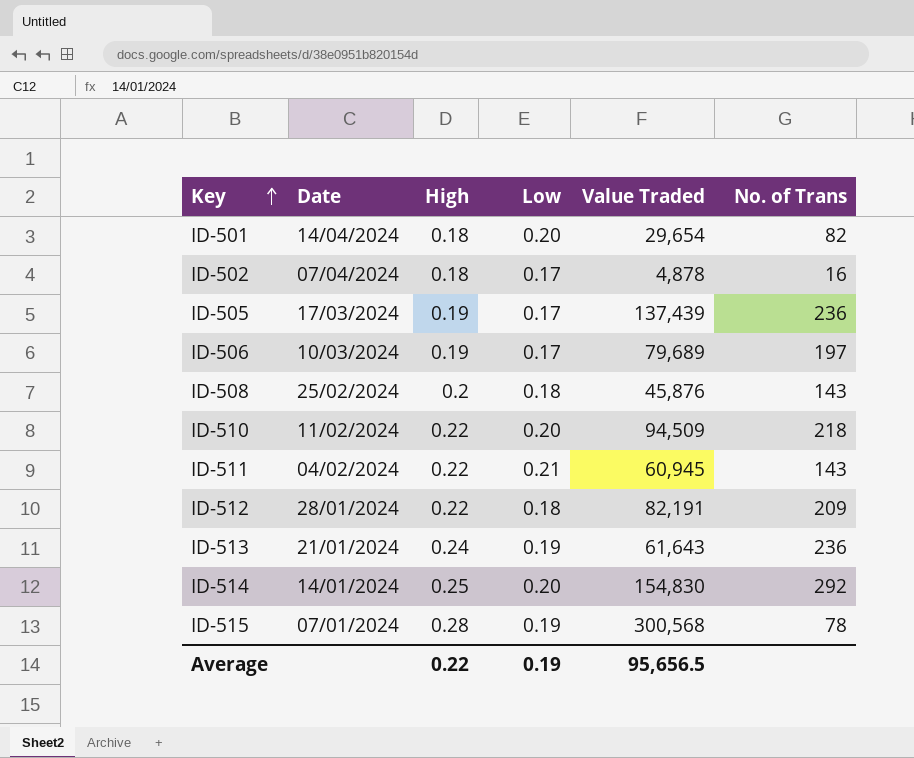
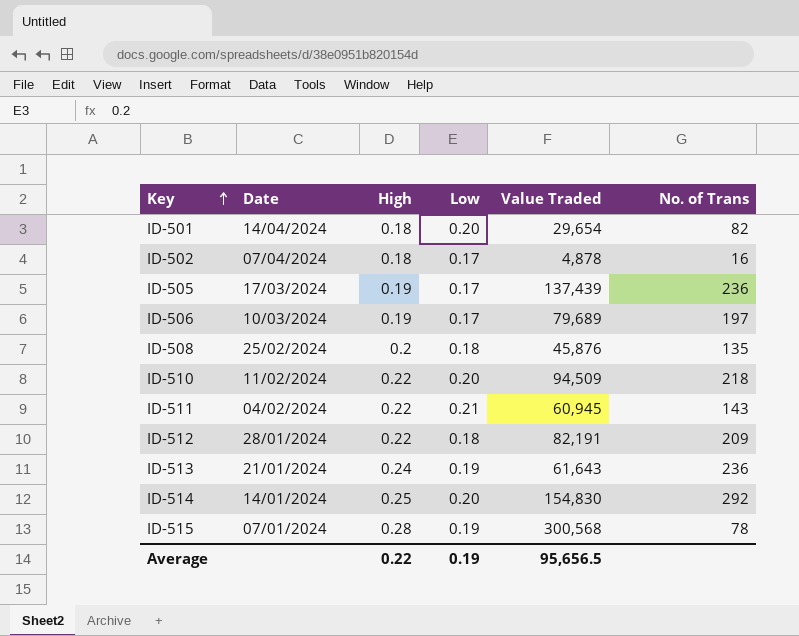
ID-508 | No. of Trans: 143 -> 135

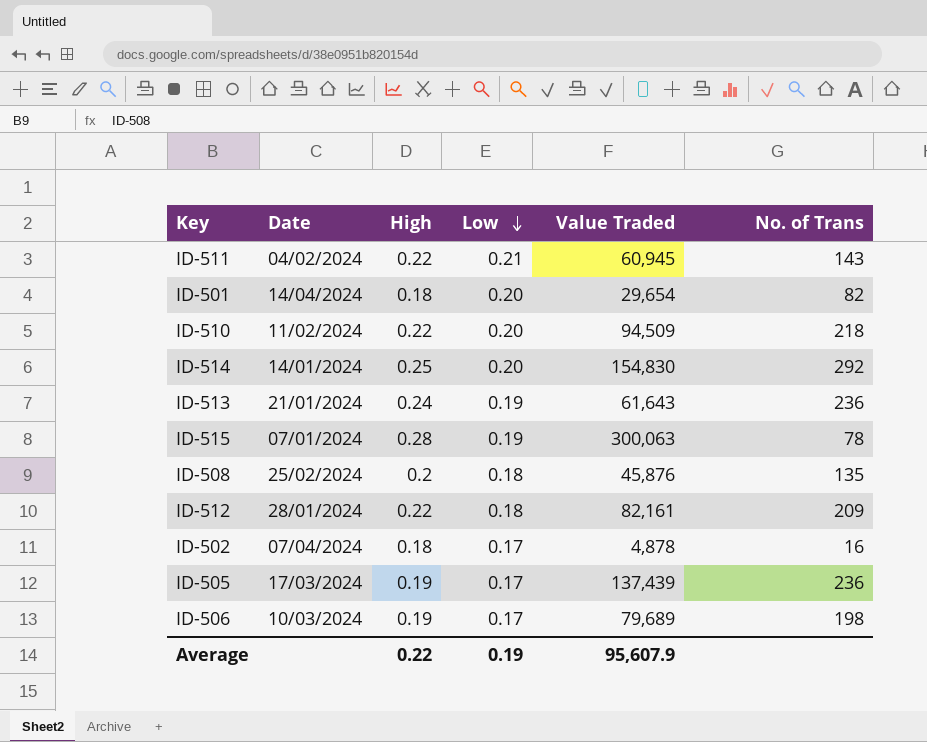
row order: Key ascending -> Low descending
ID-515 | Value Traded: 300,568 -> 300,063
ID-512 | Value Traded: 82,191 -> 82,161
ID-506 | No. of Trans: 197 -> 198
Average | Value Traded: 95,656.5 -> 95,607.9

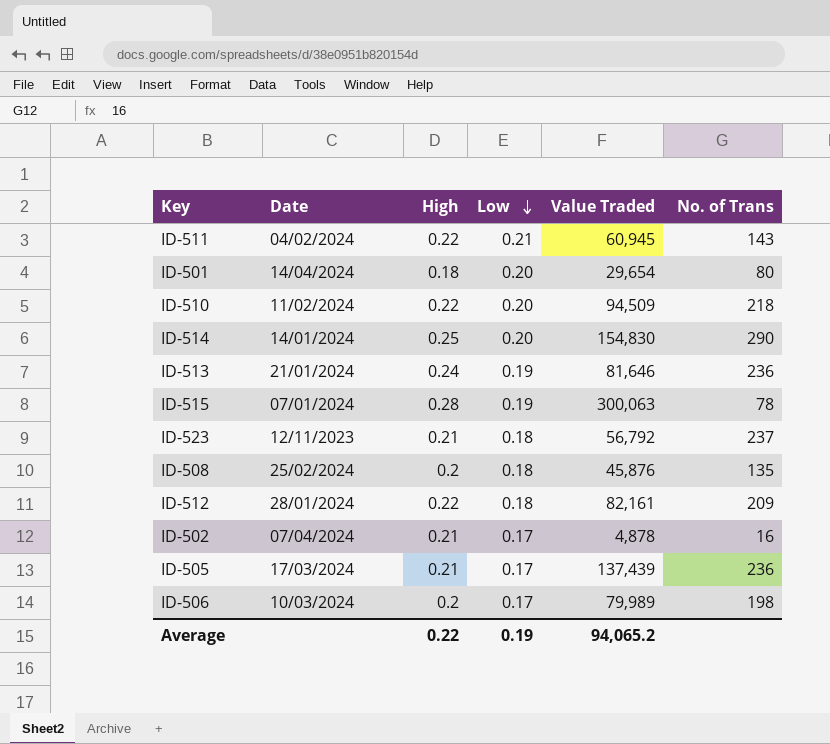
ID-501 | No. of Trans: 82 -> 80
ID-514 | No. of Trans: 292 -> 290
ID-513 | Value Traded: 61,643 -> 81,646
row ID-523: none -> 12/11/2023 | 0.21 | 0.18 | 56,792 | 237
ID-502 | High: 0.18 -> 0.21
ID-505 | High: 0.19 -> 0.21
ID-506 | High: 0.19 -> 0.2
ID-506 | Value Traded: 79,689 -> 79,989
Average | Value Traded: 95,607.9 -> 94,065.2

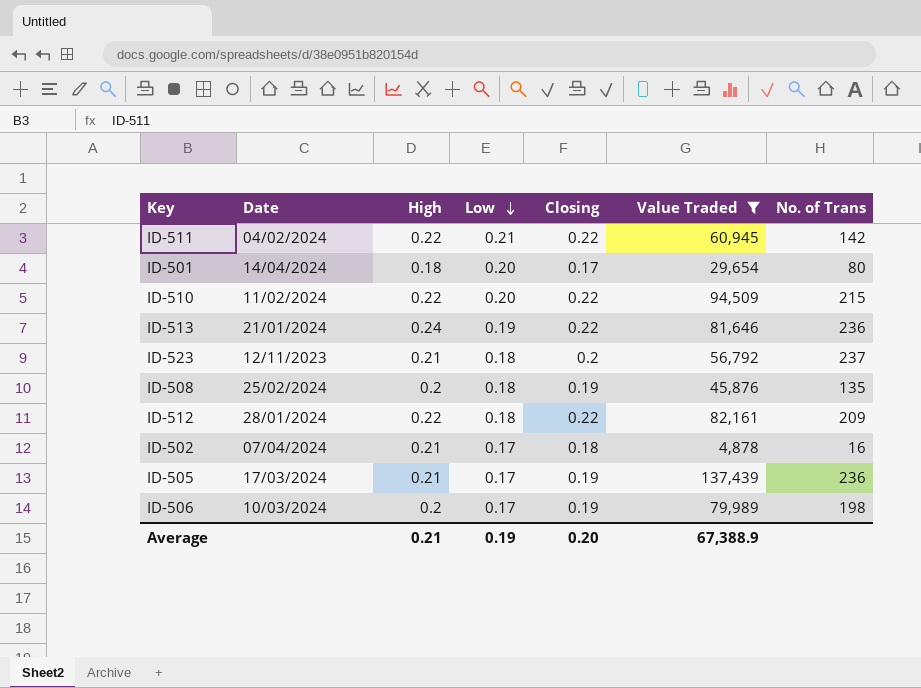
filter: none -> Value Traded <= 137,439
column Closing | position: none -> 5
ID-511 | No. of Trans: 143 -> 142
ID-510 | No. of Trans: 218 -> 215
Average | High: 0.22 -> 0.21
Average | Value Traded: 94,065.2 -> 67,388.9

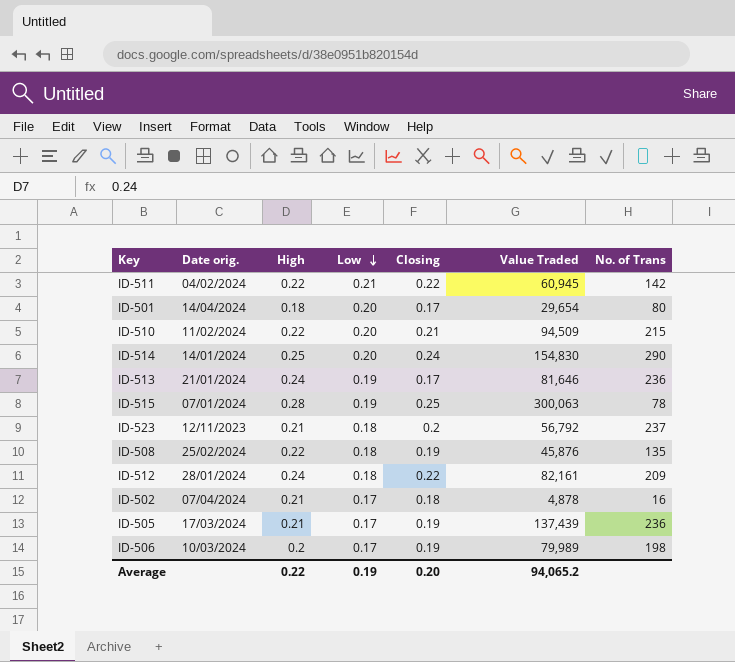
filter: Value Traded <= 137,439 -> none
column name: Date -> Date orig.
ID-510 | Closing: 0.22 -> 0.21
ID-513 | Closing: 0.22 -> 0.17
ID-508 | High: 0.2 -> 0.22
ID-512 | High: 0.22 -> 0.24
Average | High: 0.21 -> 0.22
Average | Value Traded: 67,388.9 -> 94,065.2

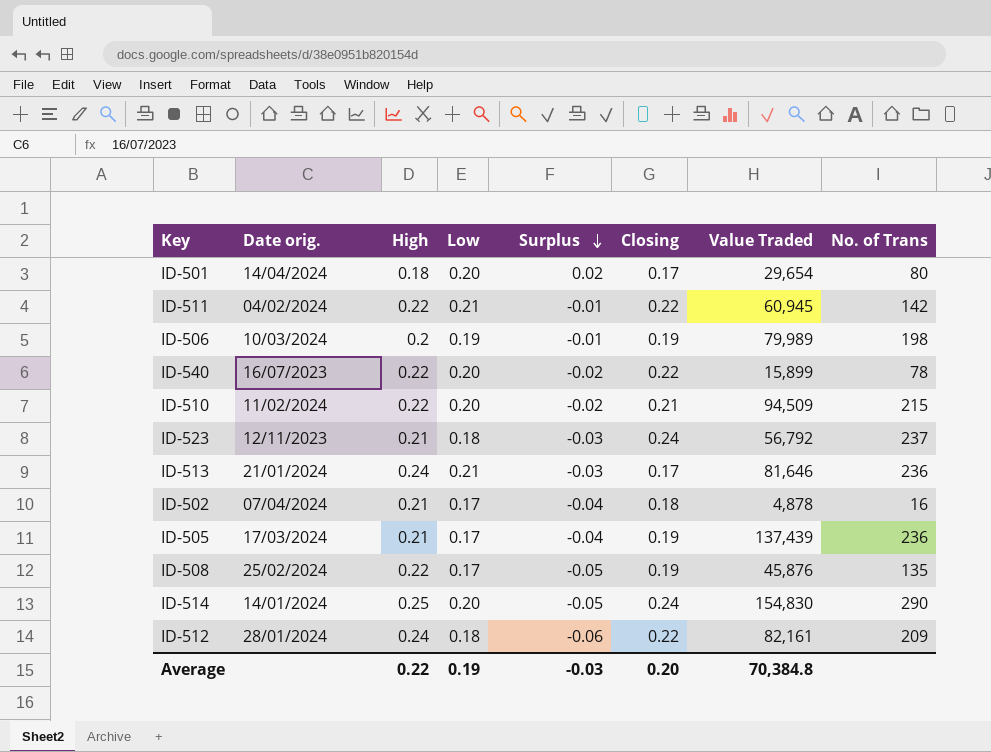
row order: Low descending -> Surplus descending
column Surplus | formula: none -> [Low] - [High]
row ID-515: 07/01/2024 | 0.28 | 0.19 | 0.25 | 300,063 | 78 -> none
ID-506 | Low: 0.17 -> 0.19
row ID-540: none -> 16/07/2023 | 0.22 | 0.20 | -0.02 | 0.22 | 15,899 | 78
ID-523 | Closing: 0.2 -> 0.24
ID-513 | Low: 0.19 -> 0.21
ID-508 | Low: 0.18 -> 0.17
Average | Value Traded: 94,065.2 -> 70,384.8

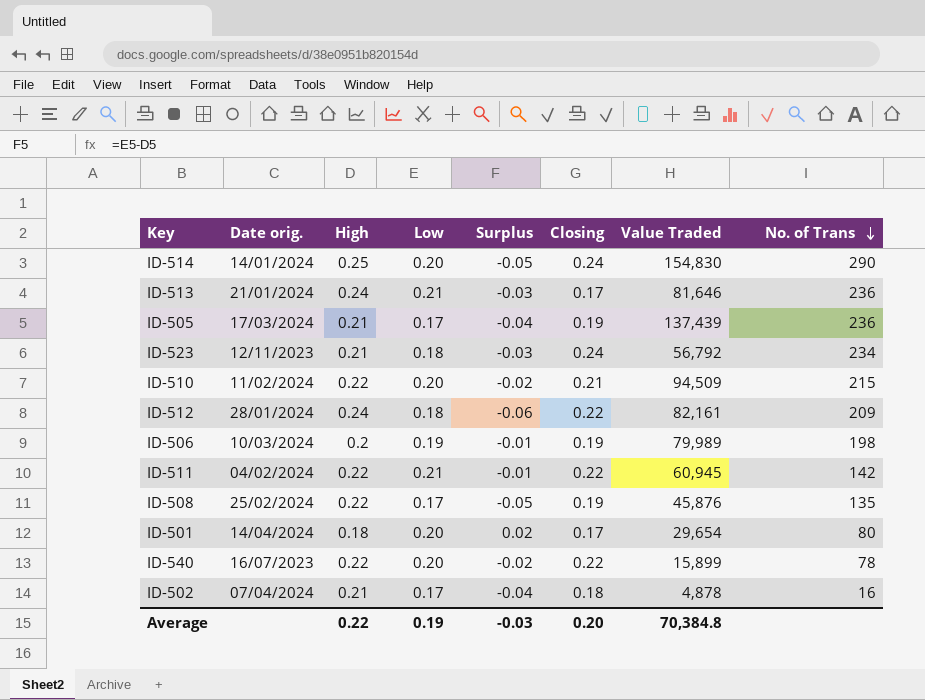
row order: Surplus descending -> No. of Trans descending
ID-523 | No. of Trans: 237 -> 234

